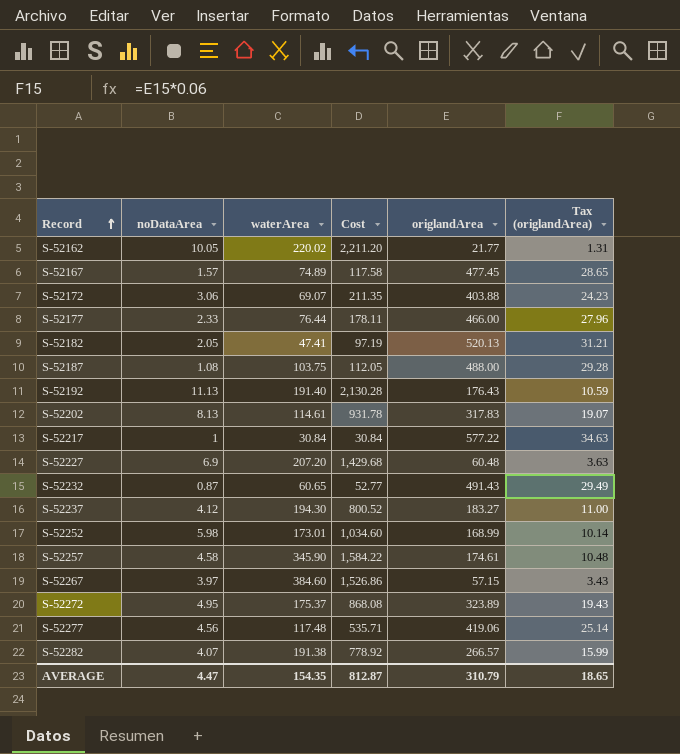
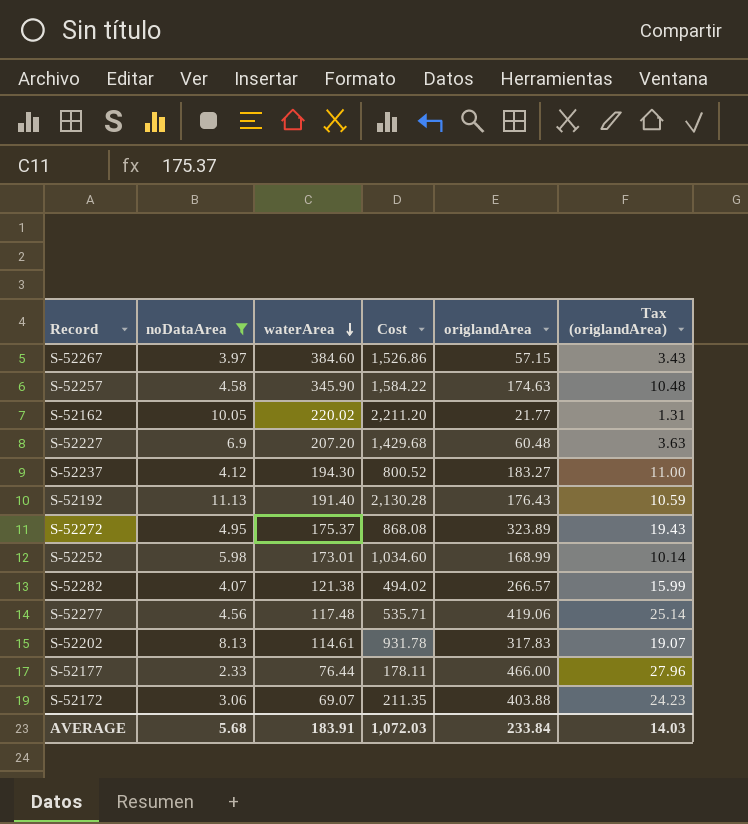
filter: none -> noDataArea >= 2.33
row order: Record ascending -> waterArea descending
S-52257 | origlandArea: 174.61 -> 174.63
S-52282 | waterArea: 191.38 -> 121.38
S-52282 | Cost: 778.92 -> 494.02
AVERAGE | noDataArea: 4.47 -> 5.68
AVERAGE | waterArea: 154.35 -> 183.91
AVERAGE | Cost: 812.87 -> 1,072.03
AVERAGE | origlandArea: 310.79 -> 233.84
AVERAGE | Tax (origlandArea): 18.65 -> 14.03

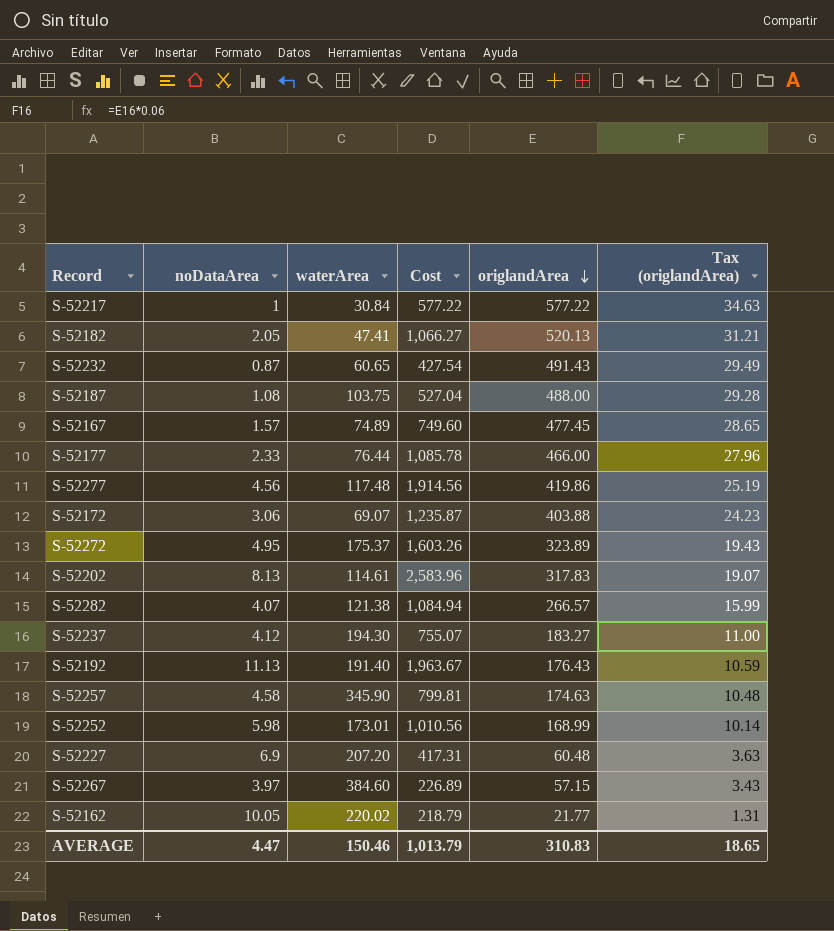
filter: noDataArea >= 2.33 -> none
row order: waterArea descending -> origlandArea descending
column Cost | formula: [noDataArea] * [waterArea] -> [noDataArea] * [origlandArea]
S-52277 | origlandArea: 419.06 -> 419.86
S-52277 | Tax (origlandArea): 25.14 -> 25.19
AVERAGE | noDataArea: 5.68 -> 4.47
AVERAGE | waterArea: 183.91 -> 150.46
AVERAGE | Cost: 1,072.03 -> 1,013.79
AVERAGE | origlandArea: 233.84 -> 310.83
AVERAGE | Tax (origlandArea): 14.03 -> 18.65

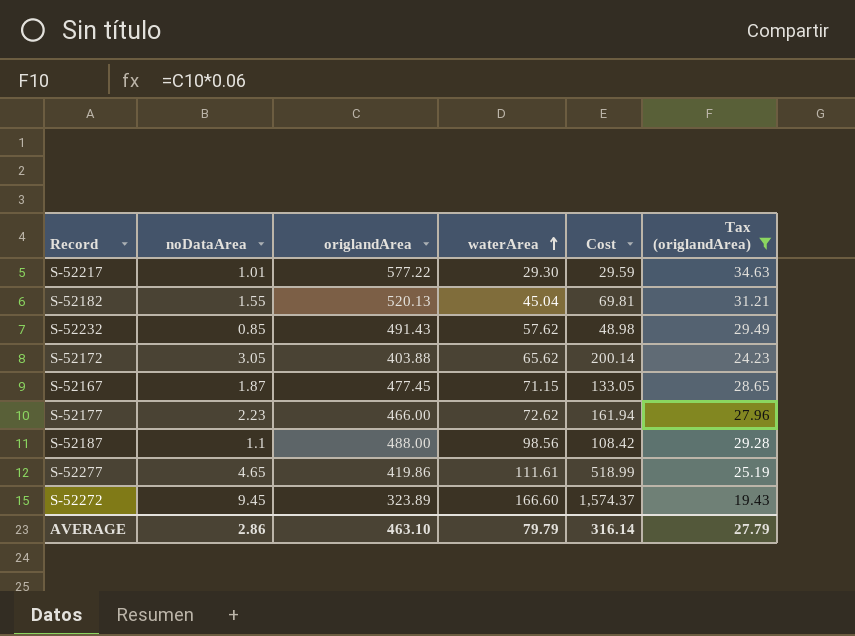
filter: none -> Tax (origlandArea) >= 19.43
row order: origlandArea descending -> waterArea ascending
column origlandArea | position: 5 -> 3
column Cost | formula: [noDataArea] * [origlandArea] -> [noDataArea] * [waterArea]
S-52217 | noDataArea: 1 -> 1.01
S-52217 | waterArea: 30.84 -> 29.30
S-52182 | noDataArea: 2.05 -> 1.55
S-52182 | waterArea: 47.41 -> 45.04
S-52232 | noDataArea: 0.87 -> 0.85
S-52232 | waterArea: 60.65 -> 57.62
S-52172 | noDataArea: 3.06 -> 3.05
S-52172 | waterArea: 69.07 -> 65.62
S-52167 | noDataArea: 1.57 -> 1.87
S-52167 | waterArea: 74.89 -> 71.15
S-52177 | noDataArea: 2.33 -> 2.23
S-52177 | waterArea: 76.44 -> 72.62
S-52187 | noDataArea: 1.08 -> 1.1
S-52187 | waterArea: 103.75 -> 98.56
S-52277 | noDataArea: 4.56 -> 4.65
S-52277 | waterArea: 117.48 -> 111.61
S-52272 | noDataArea: 4.95 -> 9.45
S-52272 | waterArea: 175.37 -> 166.60
AVERAGE | noDataArea: 4.47 -> 2.86
AVERAGE | origlandArea: 310.83 -> 463.10
AVERAGE | waterArea: 150.46 -> 79.79
AVERAGE | Cost: 1,013.79 -> 316.14
AVERAGE | Tax (origlandArea): 18.65 -> 27.79

